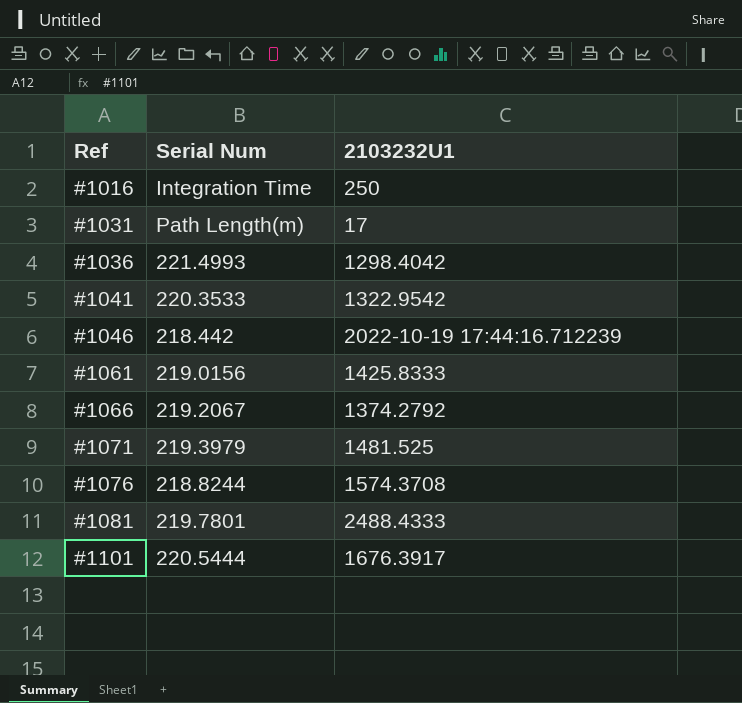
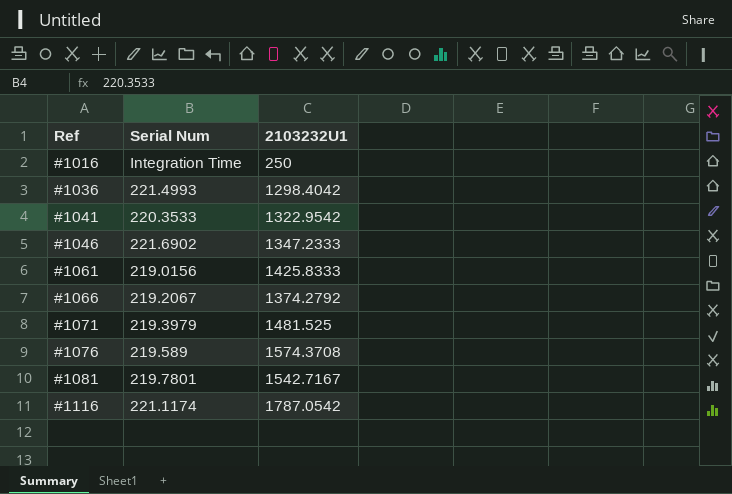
row #1031: Path Length(m) | 17 -> none
row #1101: 220.5444 | 1676.3917 -> none
#1046 | Serial Num: 218.442 -> 221.6902
#1046 | 2103232U1: 2022-10-19 17:44:16.712239 -> 1347.2333
#1076 | Serial Num: 218.8244 -> 219.589
#1081 | 2103232U1: 2488.4333 -> 1542.7167
row #1116: none -> 221.1174 | 1787.0542

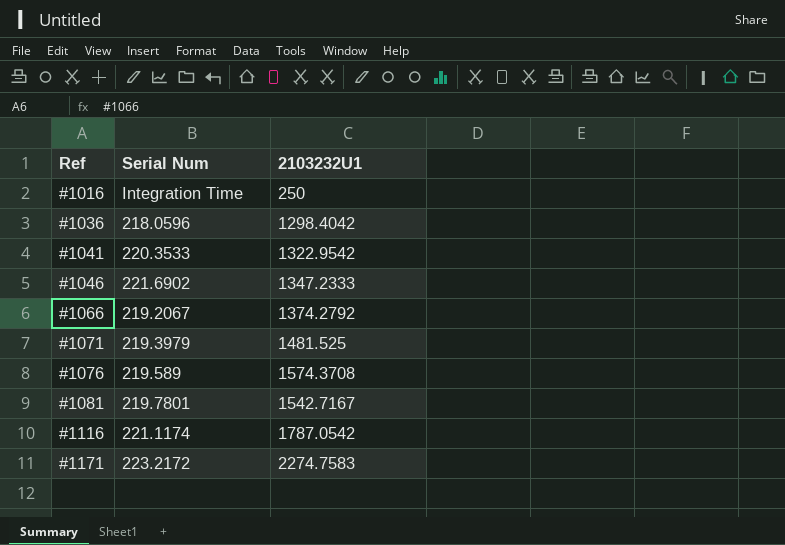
row #1061: 219.0156 | 1425.8333 -> none
#1036 | Serial Num: 221.4993 -> 218.0596
row #1171: none -> 223.2172 | 2274.7583

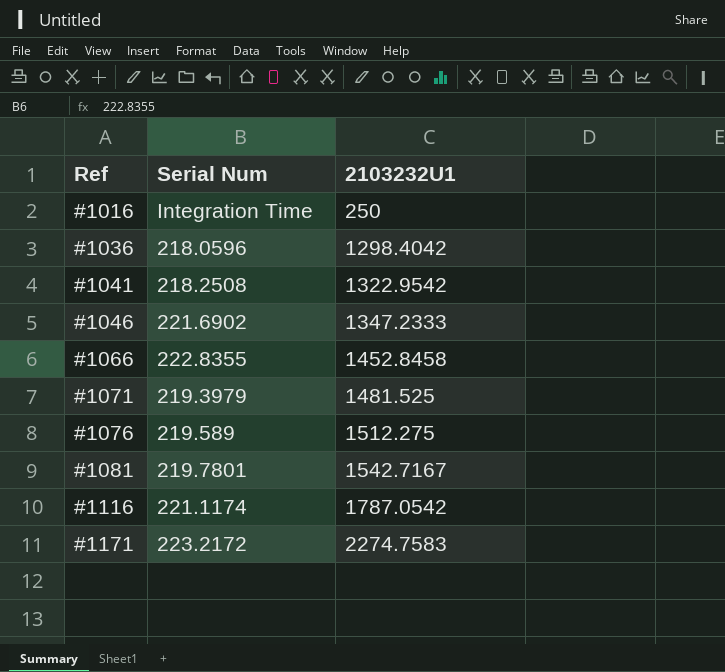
#1041 | Serial Num: 220.3533 -> 218.2508
#1066 | Serial Num: 219.2067 -> 222.8355
#1066 | 2103232U1: 1374.2792 -> 1452.8458
#1076 | 2103232U1: 1574.3708 -> 1512.275

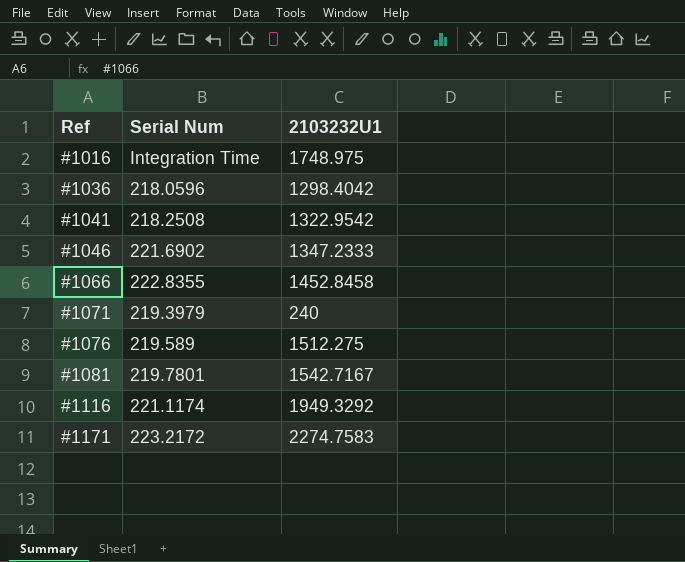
#1016 | 2103232U1: 250 -> 1748.975
#1071 | 2103232U1: 1481.525 -> 240
#1116 | 2103232U1: 1787.0542 -> 1949.3292

